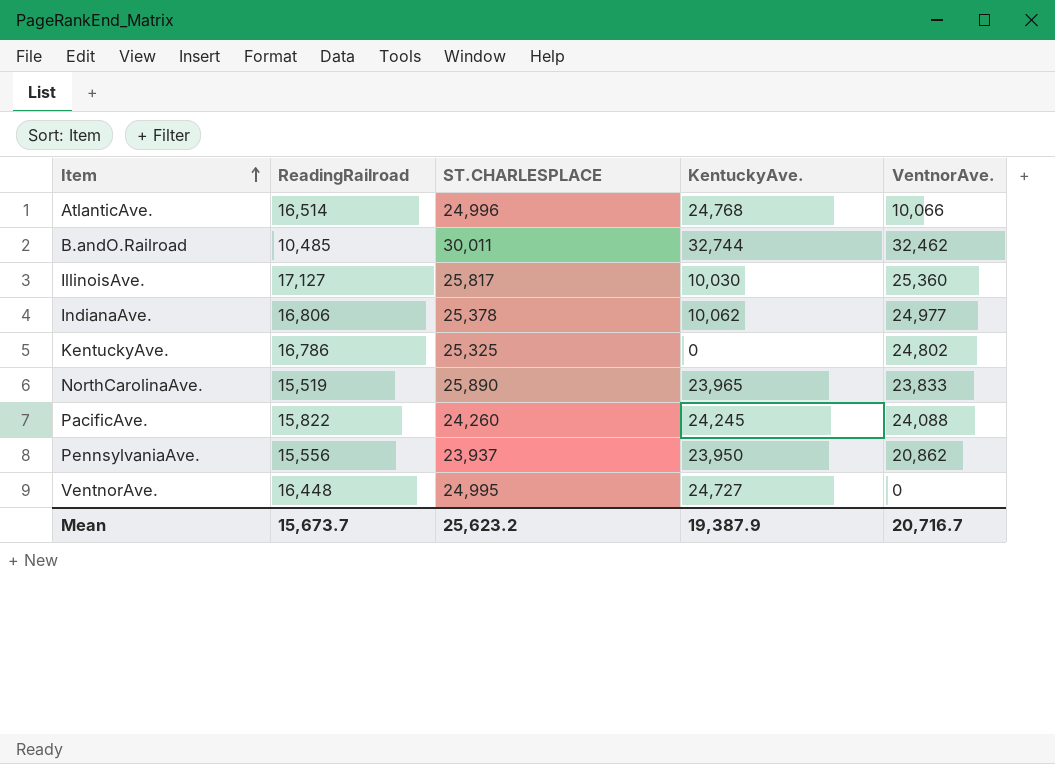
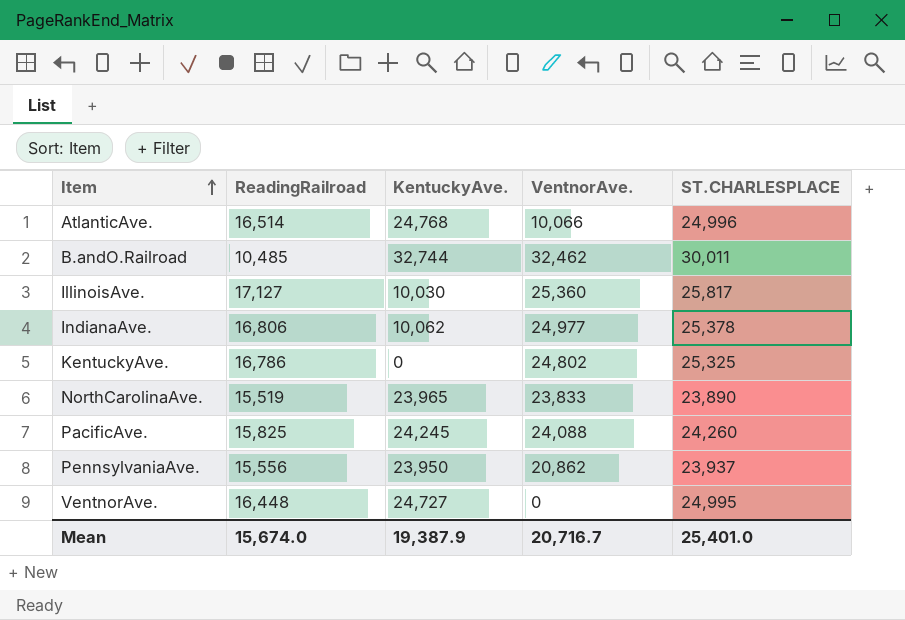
column ST.CHARLESPLACE | position: 3 -> 5
NorthCarolinaAve. | ST.CHARLESPLACE: 25,890 -> 23,890
PacificAve. | ReadingRailroad: 15,822 -> 15,825
Mean | ReadingRailroad: 15,673.7 -> 15,674.0
Mean | ST.CHARLESPLACE: 25,623.2 -> 25,401.0

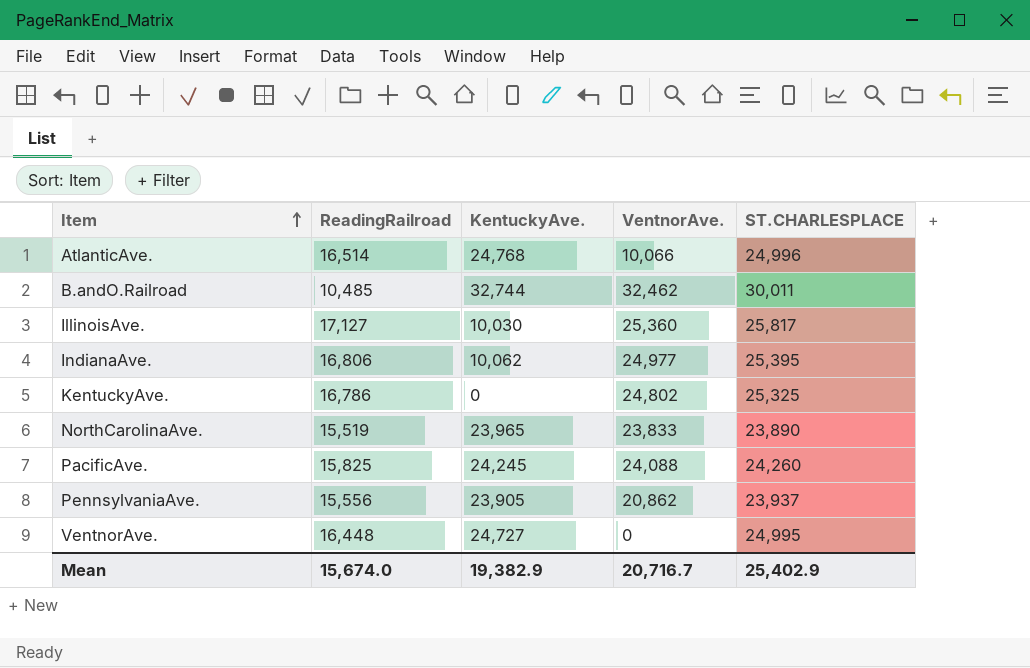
IndianaAve. | ST.CHARLESPLACE: 25,378 -> 25,395
PennsylvaniaAve. | KentuckyAve.: 23,950 -> 23,905
Mean | KentuckyAve.: 19,387.9 -> 19,382.9
Mean | ST.CHARLESPLACE: 25,401.0 -> 25,402.9

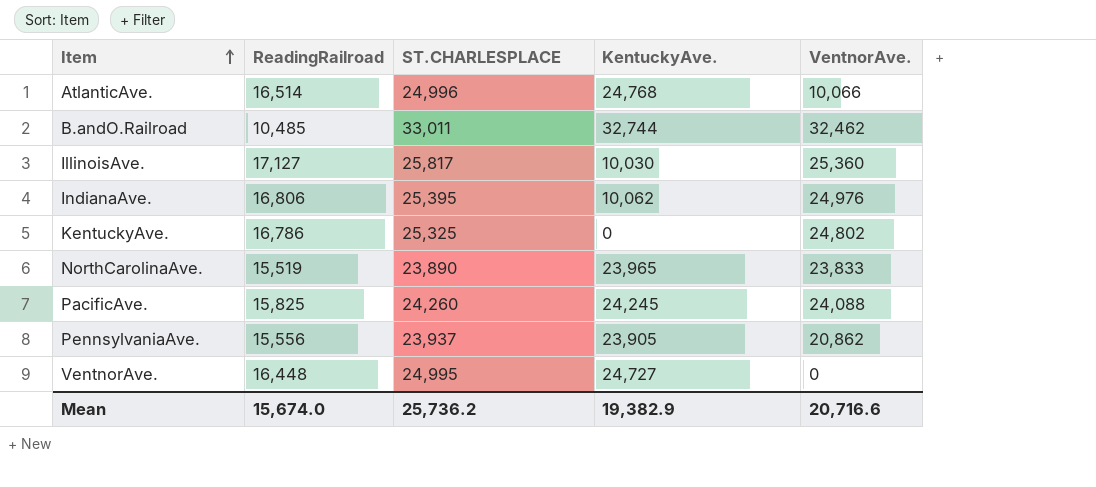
column ST.CHARLESPLACE | position: 5 -> 3
B.andO.Railroad | ST.CHARLESPLACE: 30,011 -> 33,011
IndianaAve. | VentnorAve.: 24,977 -> 24,976
Mean | ST.CHARLESPLACE: 25,402.9 -> 25,736.2
Mean | VentnorAve.: 20,716.7 -> 20,716.6

